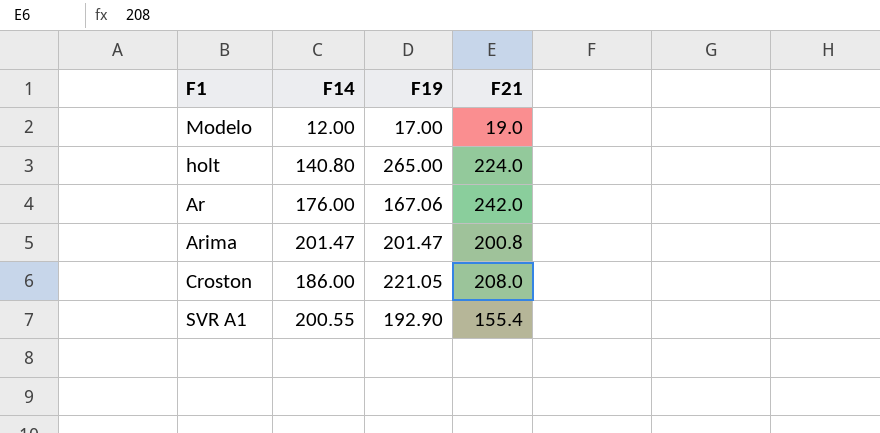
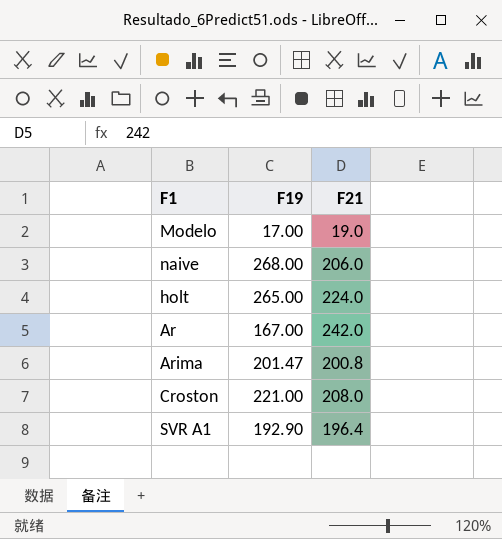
column F14 | position: 2 -> none
row naive: none -> 268.00 | 206.0
Ar | F19: 167.06 -> 167.00
Croston | F19: 221.05 -> 221.00
SVR A1 | F21: 155.4 -> 196.4

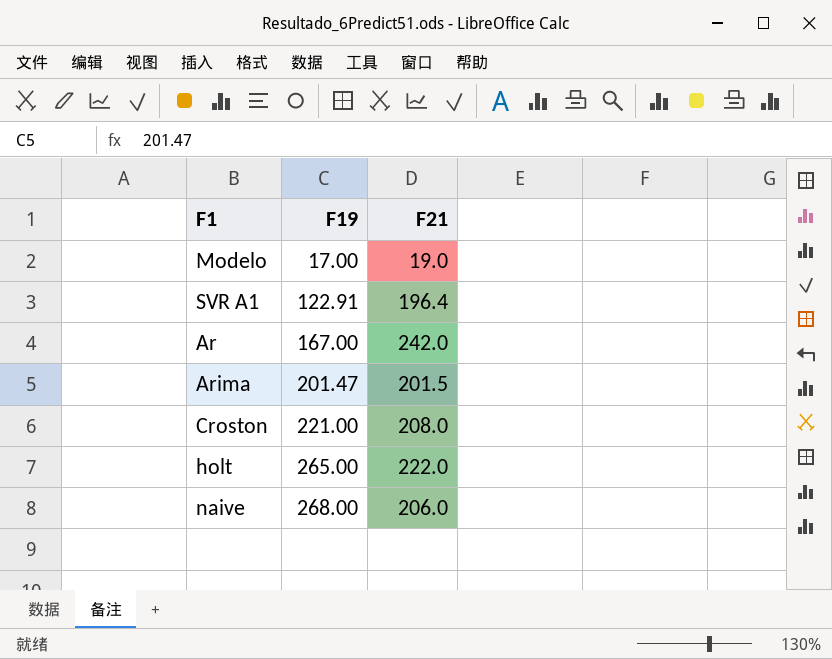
row order: none -> F19 ascending
SVR A1 | F19: 192.90 -> 122.91
Arima | F21: 200.8 -> 201.5
holt | F21: 224.0 -> 222.0

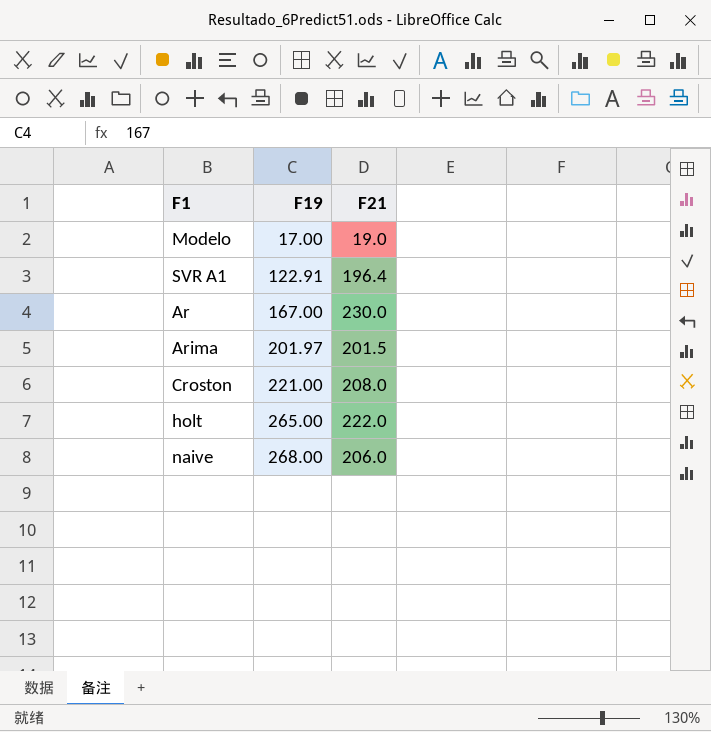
Ar | F21: 242.0 -> 230.0
Arima | F19: 201.47 -> 201.97

